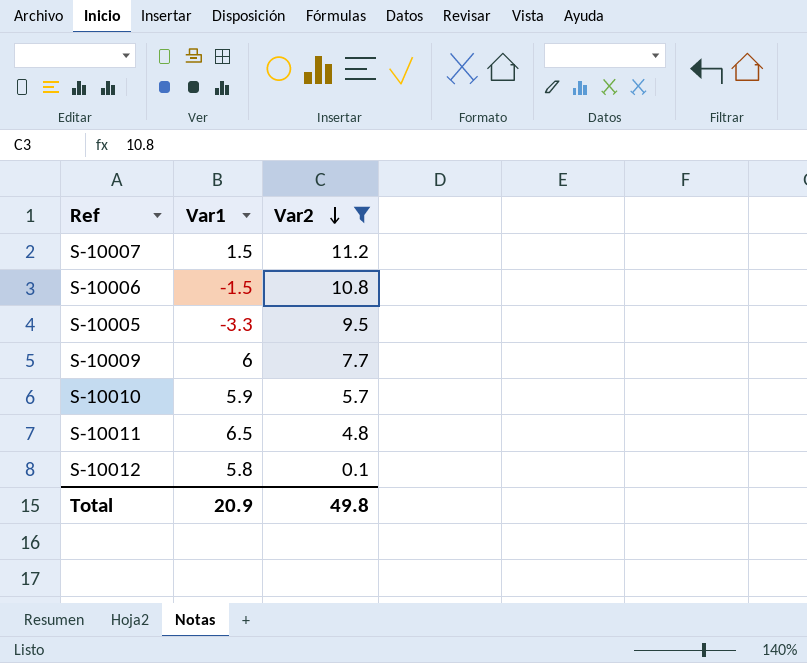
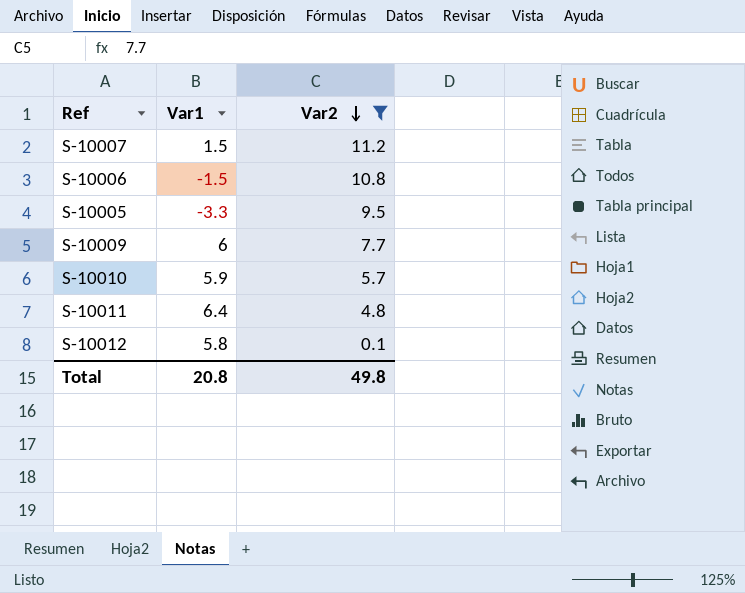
S-10011 | Var1: 6.5 -> 6.4
Total | Var1: 20.9 -> 20.8

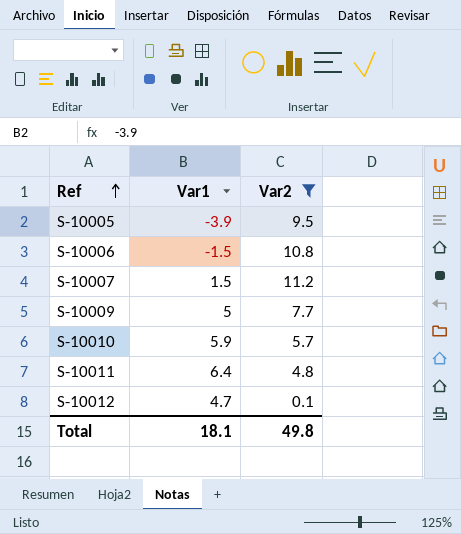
row order: Var2 descending -> Ref ascending
S-10005 | Var1: -3.3 -> -3.9
S-10009 | Var1: 6 -> 5
S-10012 | Var1: 5.8 -> 4.7
Total | Var1: 20.8 -> 18.1

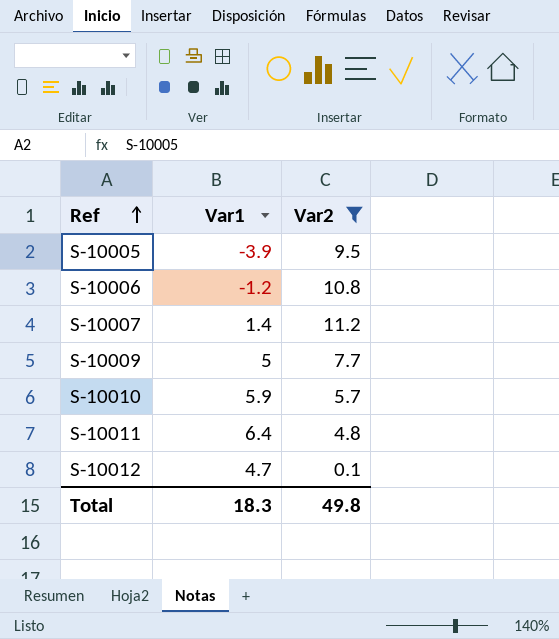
S-10006 | Var1: -1.5 -> -1.2
S-10007 | Var1: 1.5 -> 1.4
Total | Var1: 18.1 -> 18.3

